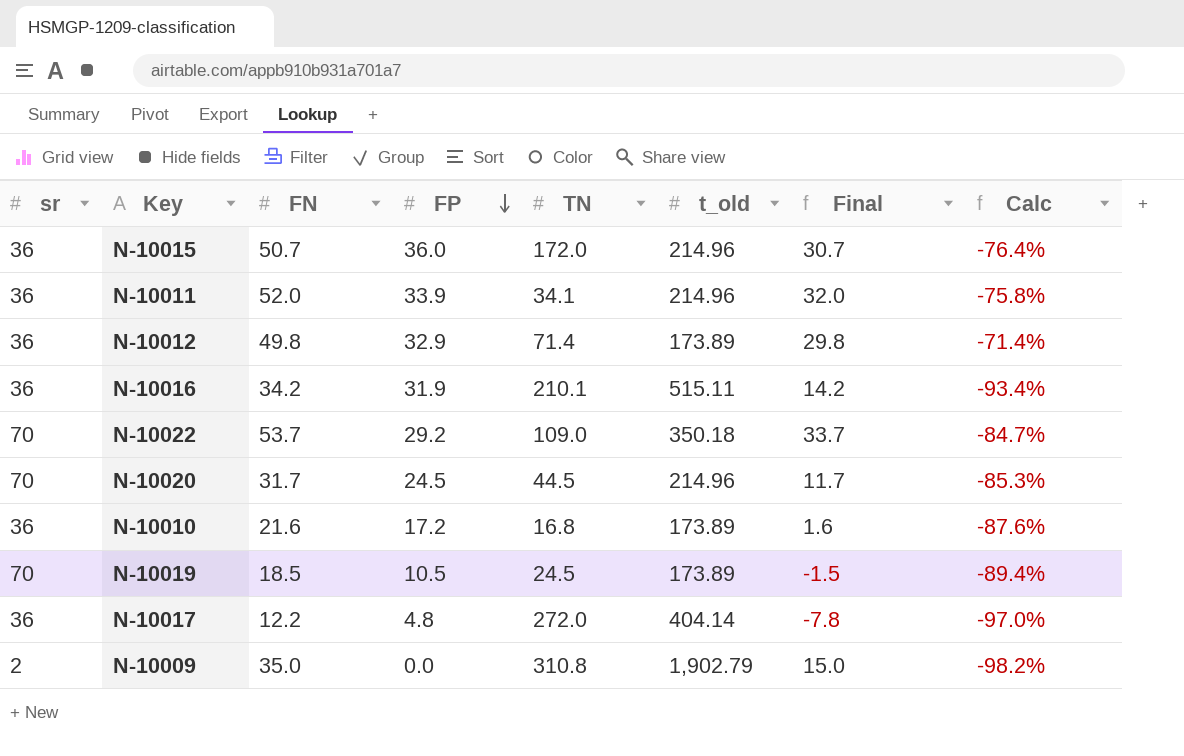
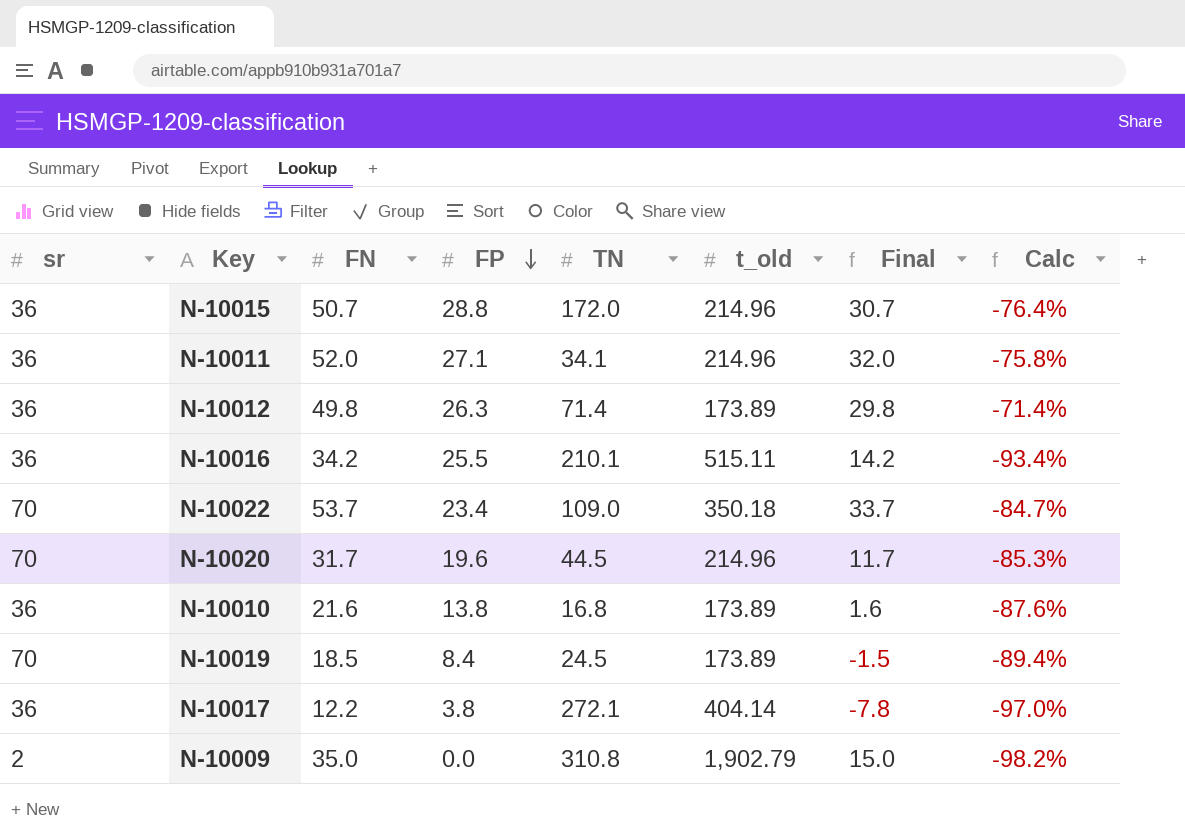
N-10015 | FP: 36.0 -> 28.8
N-10011 | FP: 33.9 -> 27.1
N-10012 | FP: 32.9 -> 26.3
N-10016 | FP: 31.9 -> 25.5
N-10022 | FP: 29.2 -> 23.4
N-10020 | FP: 24.5 -> 19.6
N-10010 | FP: 17.2 -> 13.8
N-10019 | FP: 10.5 -> 8.4
N-10017 | FP: 4.8 -> 3.8
N-10017 | TN: 272.0 -> 272.1

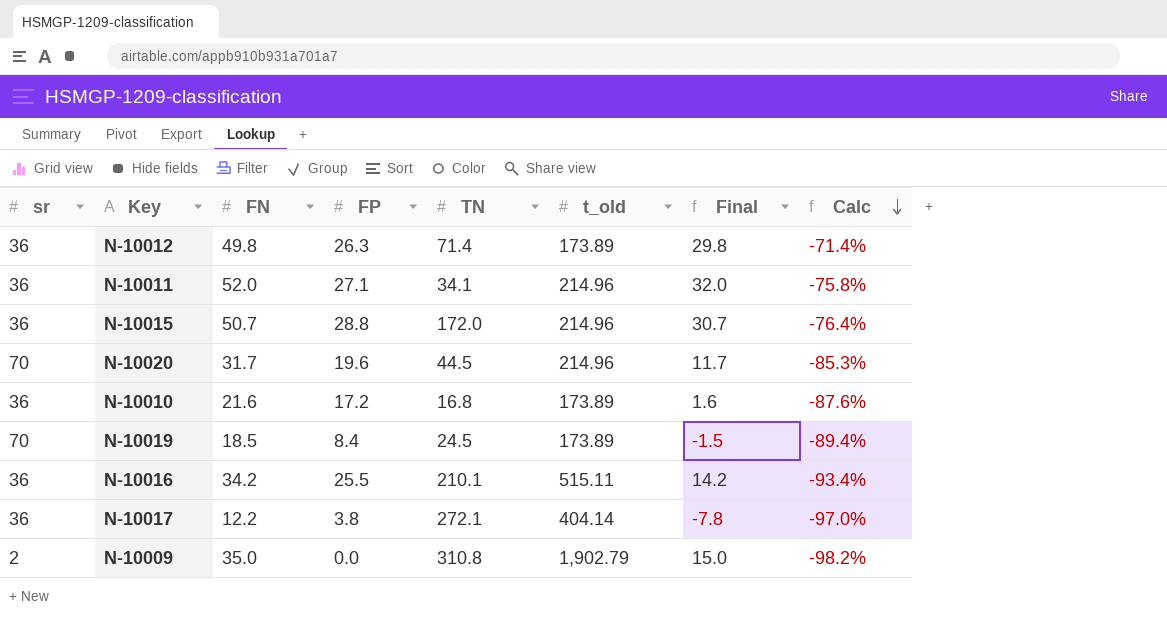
row order: FP descending -> Calc descending
row N-10022: 70 | 53.7 | 23.4 | 109.0 | 350.18 | 33.7 | -84.7% -> none
N-10010 | FP: 13.8 -> 17.2

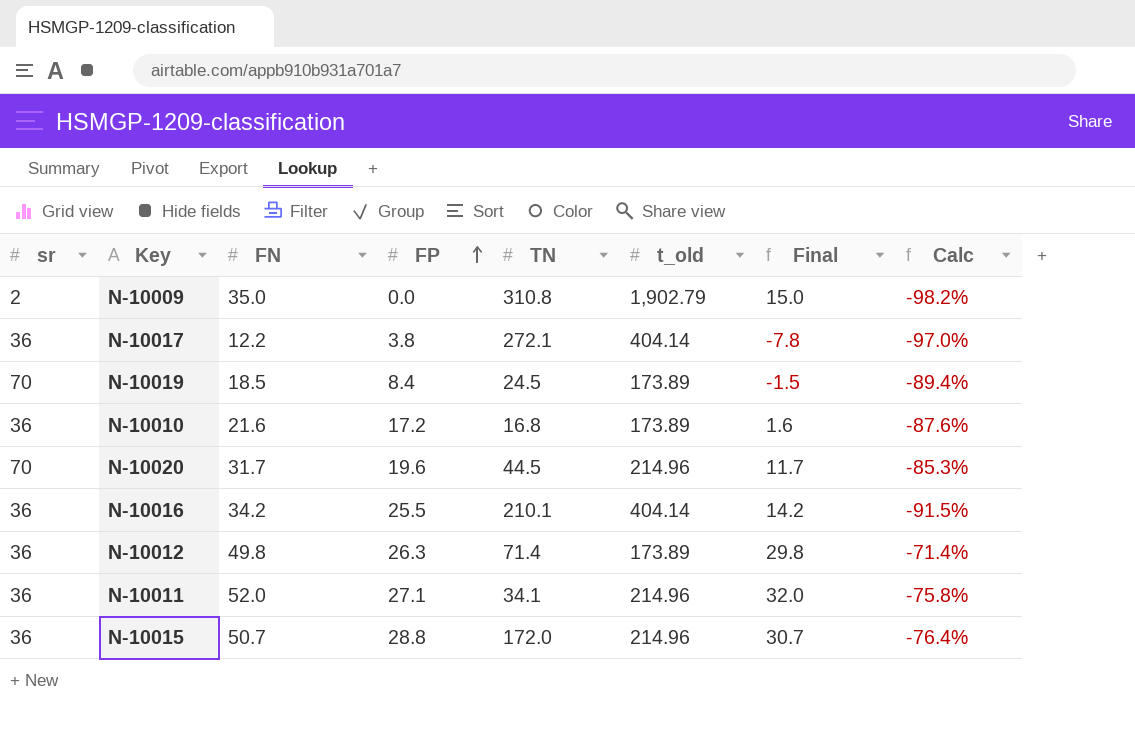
row order: Calc descending -> FP ascending
N-10016 | t_old: 515.11 -> 404.14
N-10016 | Calc: -93.4% -> -91.5%

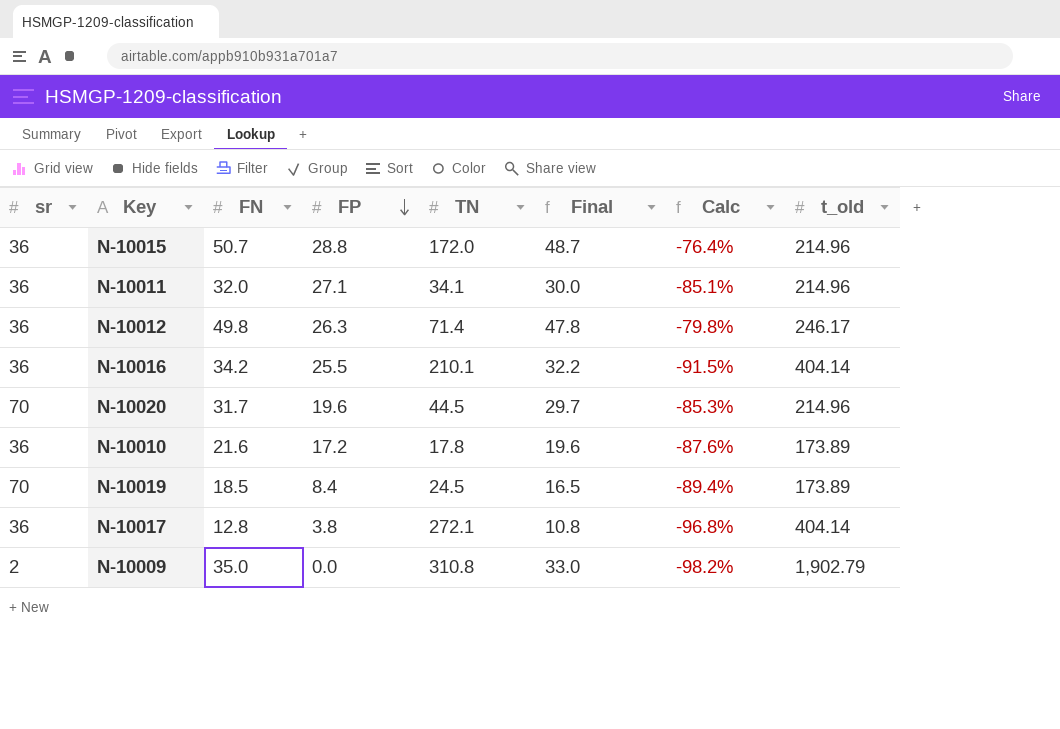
row order: FP ascending -> FP descending
column Final | formula: [FN] - 20 -> [FN] - 2
column t_old | position: 6 -> 8
N-10011 | FN: 52.0 -> 32.0
N-10011 | Calc: -75.8% -> -85.1%
N-10012 | Calc: -71.4% -> -79.8%
N-10012 | t_old: 173.89 -> 246.17
N-10010 | TN: 16.8 -> 17.8
N-10017 | FN: 12.2 -> 12.8
N-10017 | Calc: -97.0% -> -96.8%

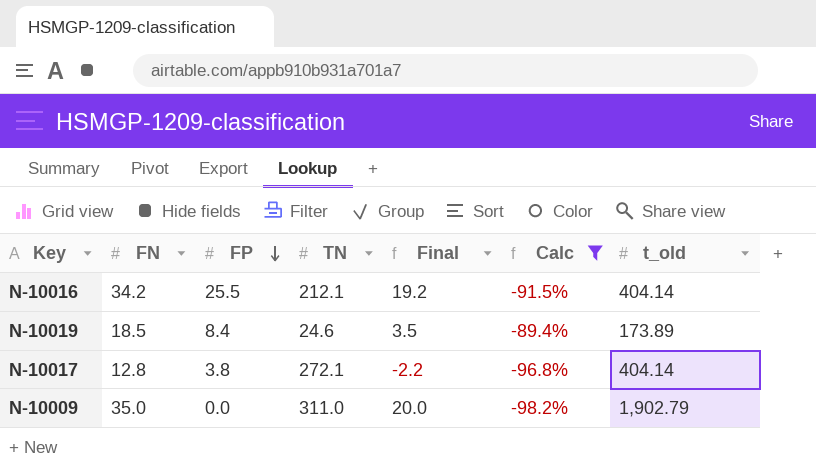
filter: none -> Calc <= -89.4%
column sr | position: 1 -> none
column Final | formula: [FN] - 2 -> [FN] - 15
N-10016 | TN: 210.1 -> 212.1
N-10019 | TN: 24.5 -> 24.6
N-10009 | TN: 310.8 -> 311.0

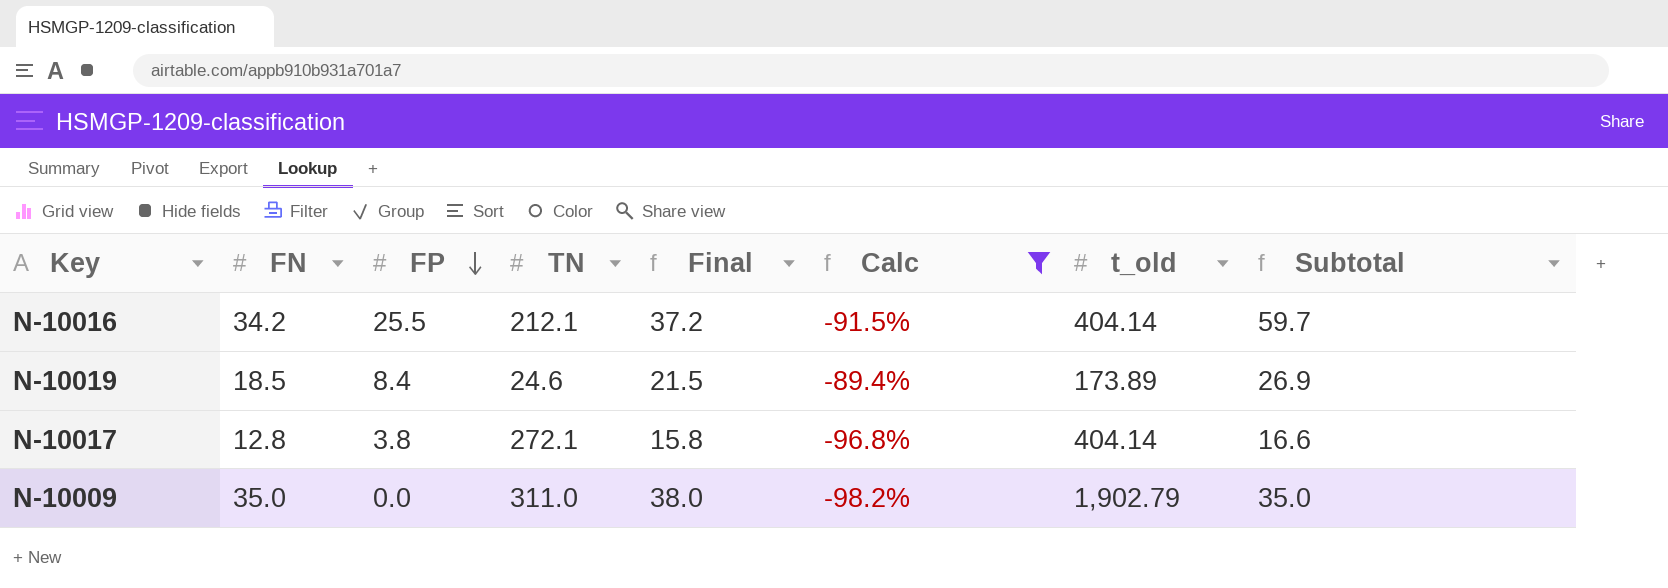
column Final | formula: [FN] - 15 -> [FN] + 3
column Subtotal | formula: none -> [FN] + [FP]

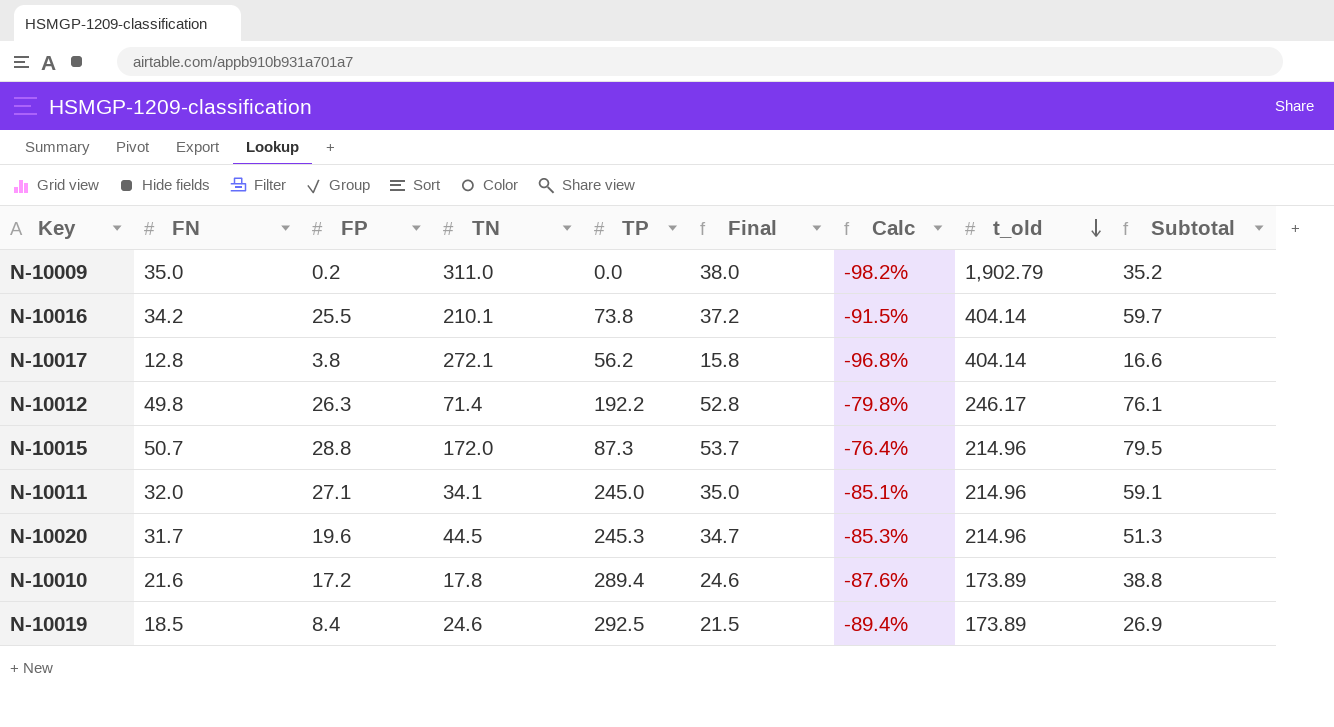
filter: Calc <= -89.4% -> none
row order: FP descending -> t_old descending
column TP | position: none -> 5
N-10009 | FP: 0.0 -> 0.2
N-10009 | Subtotal: 35.0 -> 35.2
N-10016 | TN: 212.1 -> 210.1

